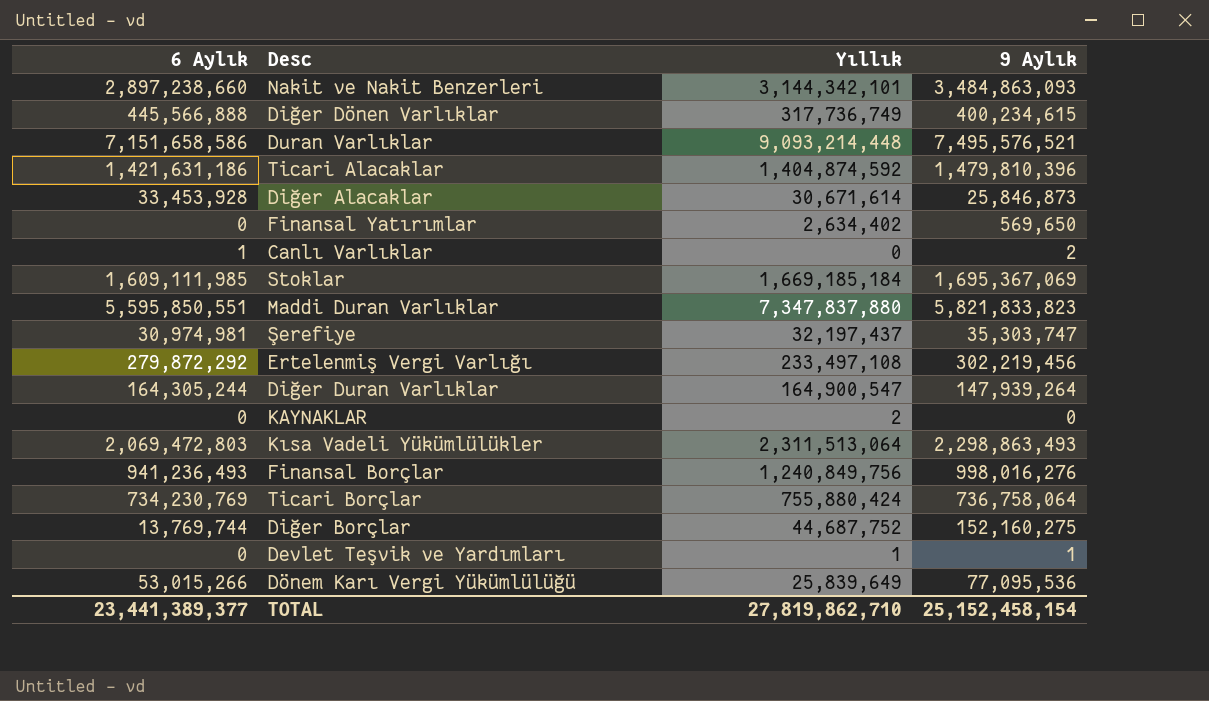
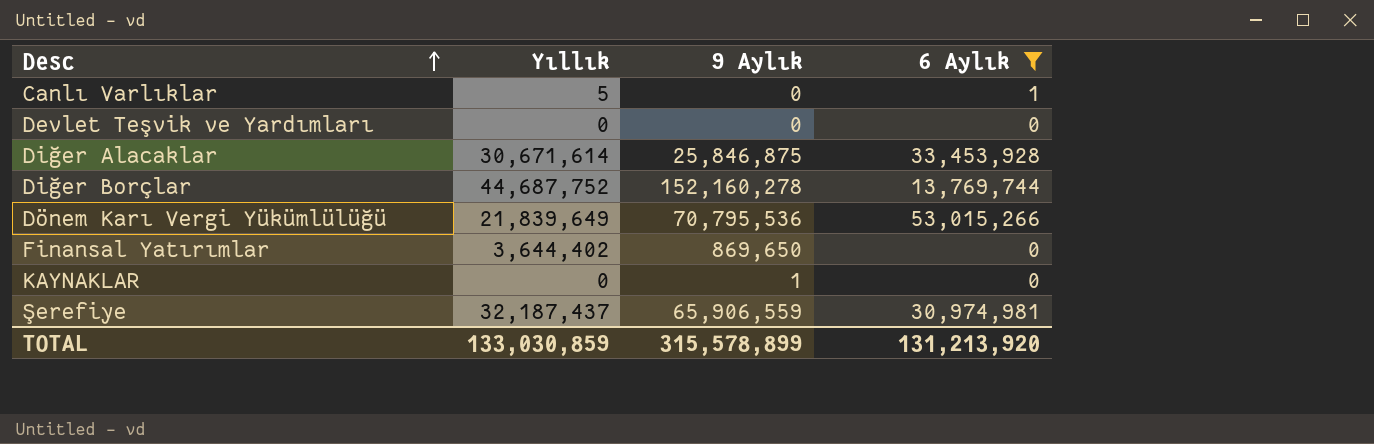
filter: none -> 6 Aylık <= 53,015,266
row order: none -> Desc ascending
column 6 Aylık | position: 1 -> 4
Canlı Varlıklar | Yıllık: 0 -> 5
Canlı Varlıklar | 9 Aylık: 2 -> 0
Devlet Teşvik ve Yardımları | Yıllık: 1 -> 0
Devlet Teşvik ve Yardımları | 9 Aylık: 1 -> 0
Diğer Alacaklar | 9 Aylık: 25,846,873 -> 25,846,875
Diğer Borçlar | 9 Aylık: 152,160,275 -> 152,160,278
Dönem Karı Vergi Yükümlülüğü | Yıllık: 25,839,649 -> 21,839,649
Dönem Karı Vergi Yükümlülüğü | 9 Aylık: 77,095,536 -> 70,795,536
Finansal Yatırımlar | Yıllık: 2,634,402 -> 3,644,402
Finansal Yatırımlar | 9 Aylık: 569,650 -> 869,650
KAYNAKLAR | Yıllık: 2 -> 0
KAYNAKLAR | 9 Aylık: 0 -> 1
Şerefiye | Yıllık: 32,197,437 -> 32,187,437
Şerefiye | 9 Aylık: 35,303,747 -> 65,906,559
TOTAL | Yıllık: 27,819,862,710 -> 133,030,859
TOTAL | 9 Aylık: 25,152,458,154 -> 315,578,899
TOTAL | 6 Aylık: 23,441,389,377 -> 131,213,920

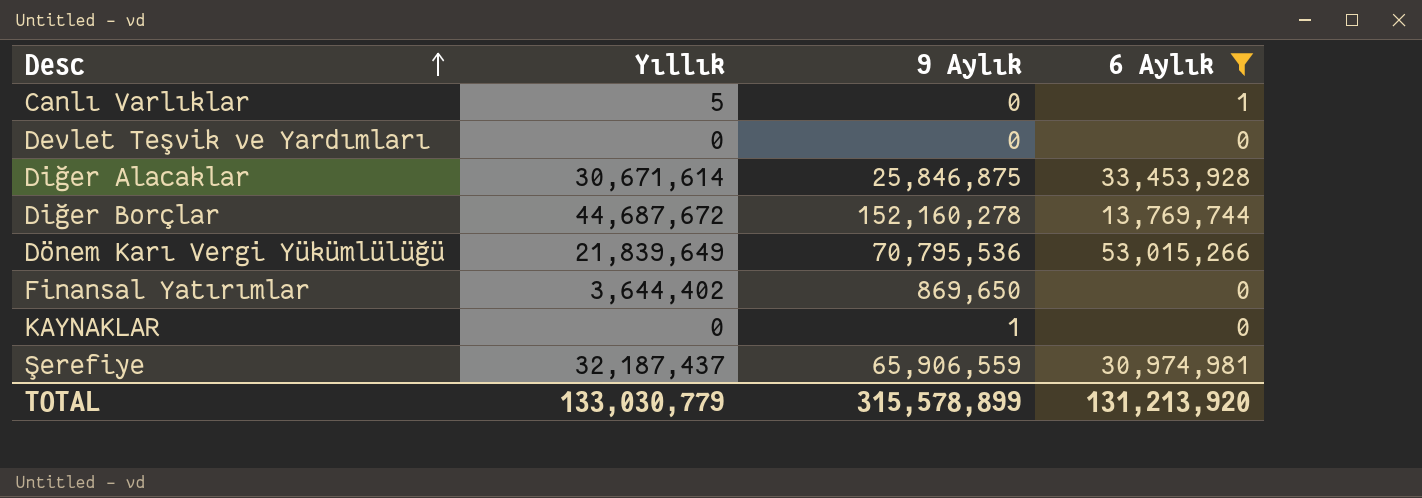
Diğer Borçlar | Yıllık: 44,687,752 -> 44,687,672
TOTAL | Yıllık: 133,030,859 -> 133,030,779

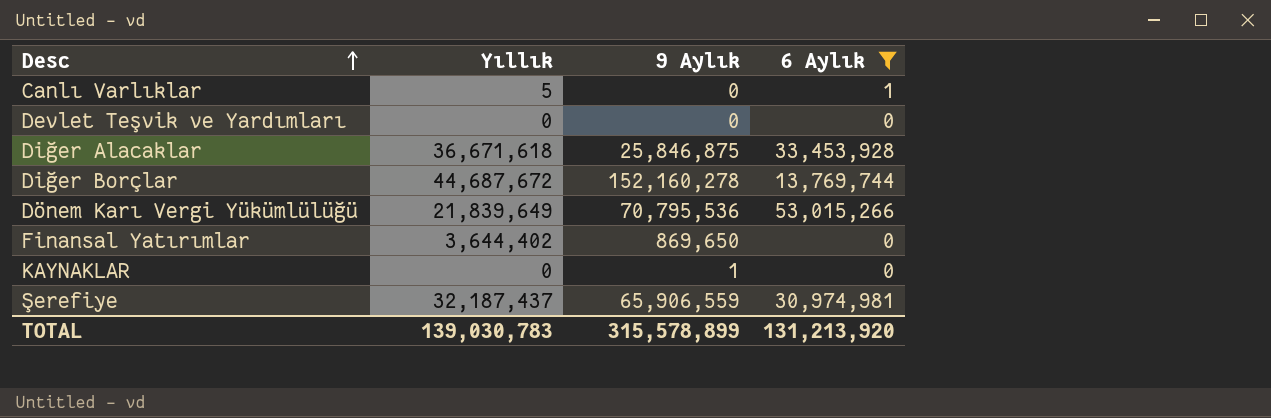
Diğer Alacaklar | Yıllık: 30,671,614 -> 36,671,618
TOTAL | Yıllık: 133,030,779 -> 139,030,783

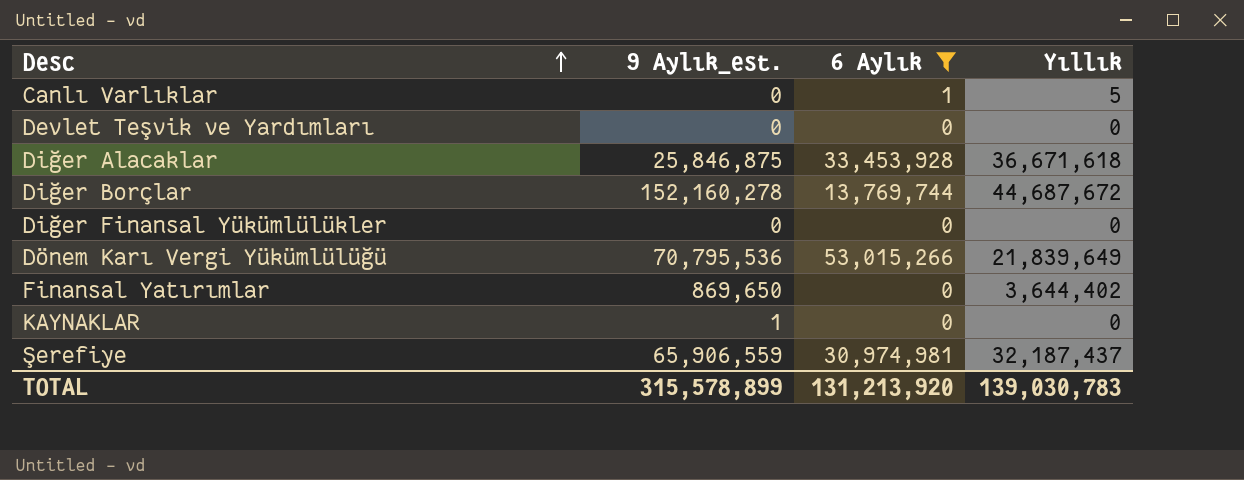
column name: 9 Aylık -> 9 Aylık_est.
column Yıllık | position: 2 -> 4
row Diğer Finansal Yükümlülükler: none -> 0 | 0 | 0

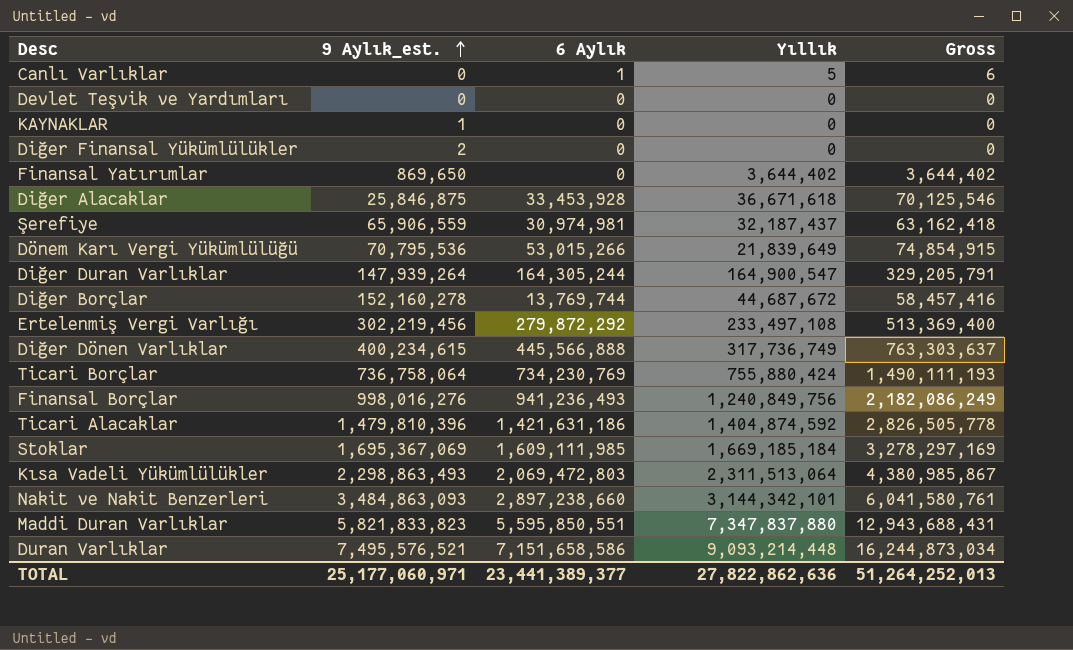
filter: 6 Aylık <= 53,015,266 -> none
row order: Desc ascending -> 9 Aylık_est. ascending
column Gross | formula: none -> [6 Aylık] + [Yıllık]
Diğer Finansal Yükümlülükler | 9 Aylık_est.: 0 -> 2
TOTAL | 9 Aylık_est.: 315,578,899 -> 25,177,060,971
TOTAL | 6 Aylık: 131,213,920 -> 23,441,389,377
TOTAL | Yıllık: 139,030,783 -> 27,822,862,636

